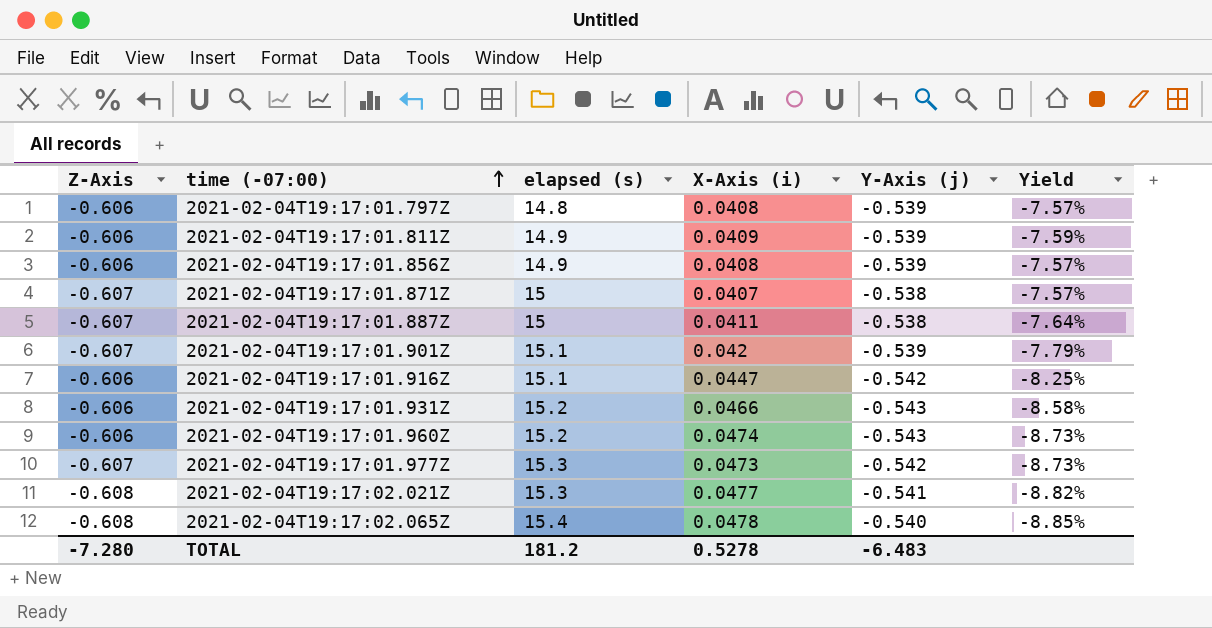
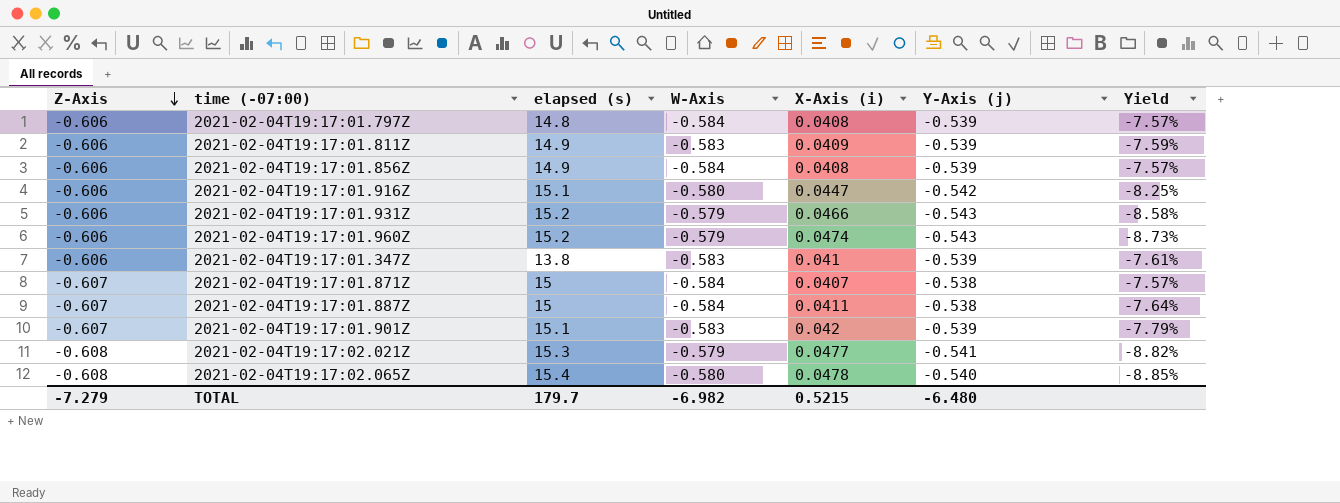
row order: time (-07:00) ascending -> Z-Axis descending
column W-Axis | position: none -> 4
row 2021-02-04T19:17:01.977Z: -0.607 | 15.3 | 0.0473 | -0.542 | -8.73% -> none
row 2021-02-04T19:17:01.347Z: none -> -0.606 | 13.8 | -0.583 | 0.041 | -0.539 | -7.61%
TOTAL | Z-Axis: -7.280 -> -7.279
TOTAL | elapsed (s): 181.2 -> 179.7
TOTAL | X-Axis (i): 0.5278 -> 0.5215
TOTAL | Y-Axis (j): -6.483 -> -6.480

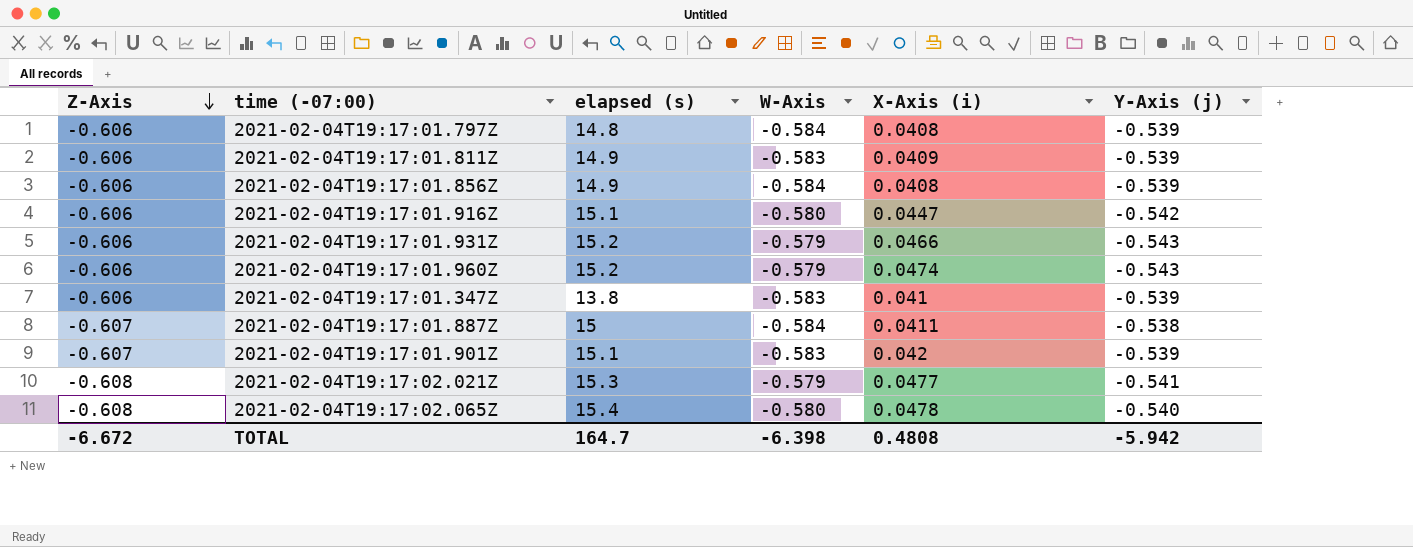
column Yield | formula: [X-Axis (i)] / [Y-Axis (j)] -> none
row 2021-02-04T19:17:01.871Z: -0.607 | 15 | -0.584 | 0.0407 | -0.538 | -7.57% -> none
TOTAL | Z-Axis: -7.279 -> -6.672
TOTAL | elapsed (s): 179.7 -> 164.7
TOTAL | W-Axis: -6.982 -> -6.398
TOTAL | X-Axis (i): 0.5215 -> 0.4808
TOTAL | Y-Axis (j): -6.480 -> -5.942

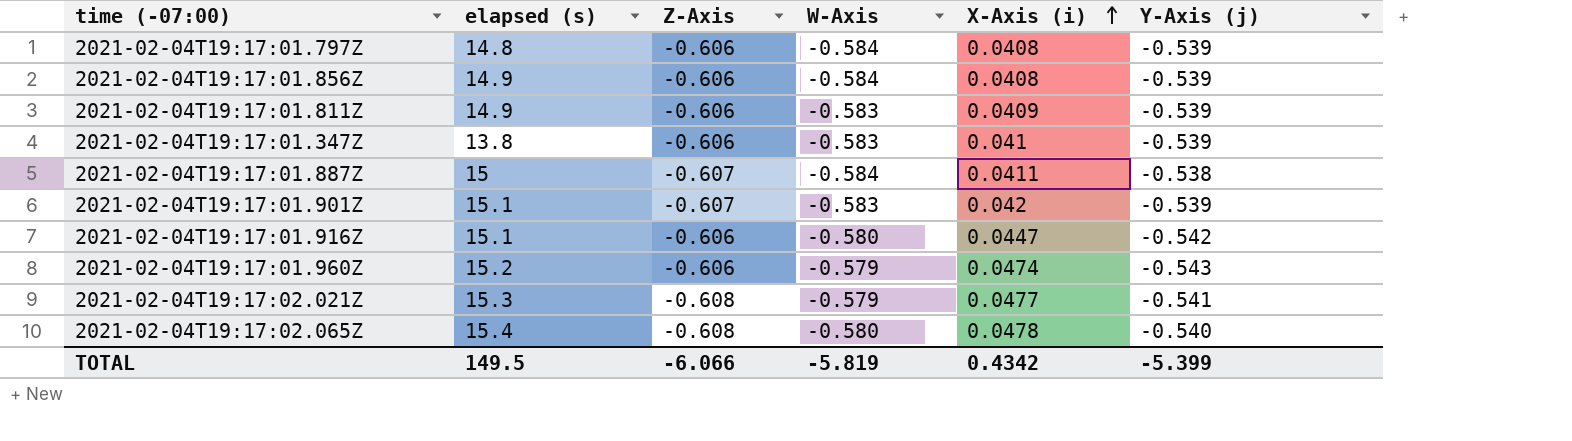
row order: Z-Axis descending -> X-Axis (i) ascending
column Z-Axis | position: 1 -> 3
row 2021-02-04T19:17:01.931Z: -0.606 | 15.2 | -0.579 | 0.0466 | -0.543 -> none
TOTAL | elapsed (s): 164.7 -> 149.5
TOTAL | Z-Axis: -6.672 -> -6.066
TOTAL | W-Axis: -6.398 -> -5.819
TOTAL | X-Axis (i): 0.4808 -> 0.4342
TOTAL | Y-Axis (j): -5.942 -> -5.399

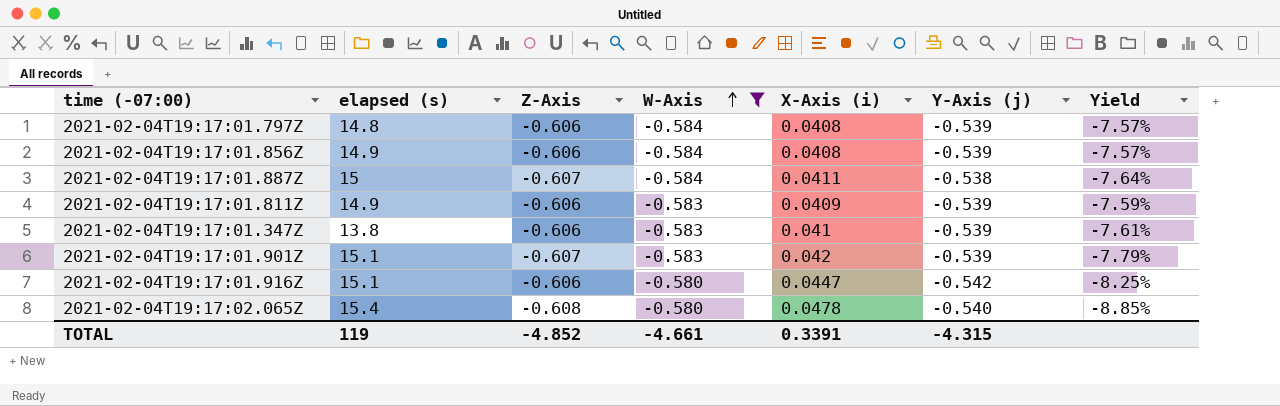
filter: none -> W-Axis != -0.579
row order: X-Axis (i) ascending -> W-Axis ascending
column Yield | formula: none -> [X-Axis (i)] / [Y-Axis (j)]
TOTAL | elapsed (s): 149.5 -> 119
TOTAL | Z-Axis: -6.066 -> -4.852
TOTAL | W-Axis: -5.819 -> -4.661
TOTAL | X-Axis (i): 0.4342 -> 0.3391
TOTAL | Y-Axis (j): -5.399 -> -4.315

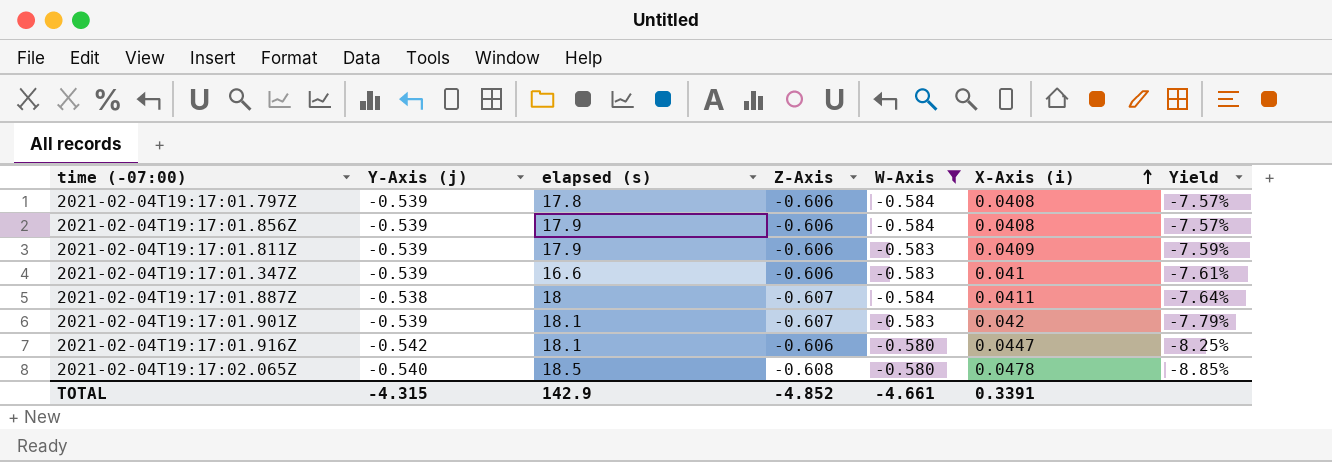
row order: W-Axis ascending -> X-Axis (i) ascending
column Y-Axis (j) | position: 6 -> 2
2021-02-04T19:17:01.797Z | elapsed (s): 14.8 -> 17.8
2021-02-04T19:17:01.856Z | elapsed (s): 14.9 -> 17.9
2021-02-04T19:17:01.811Z | elapsed (s): 14.9 -> 17.9
2021-02-04T19:17:01.347Z | elapsed (s): 13.8 -> 16.6
2021-02-04T19:17:01.887Z | elapsed (s): 15 -> 18
2021-02-04T19:17:01.901Z | elapsed (s): 15.1 -> 18.1
2021-02-04T19:17:01.916Z | elapsed (s): 15.1 -> 18.1
2021-02-04T19:17:02.065Z | elapsed (s): 15.4 -> 18.5
TOTAL | elapsed (s): 119 -> 142.9

